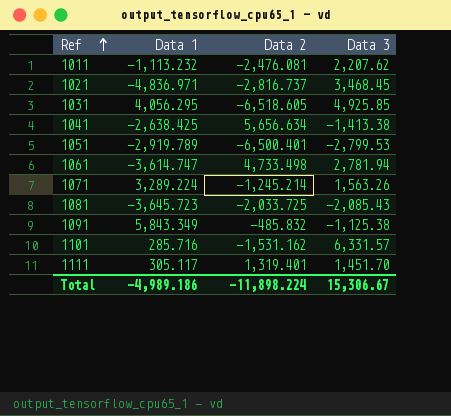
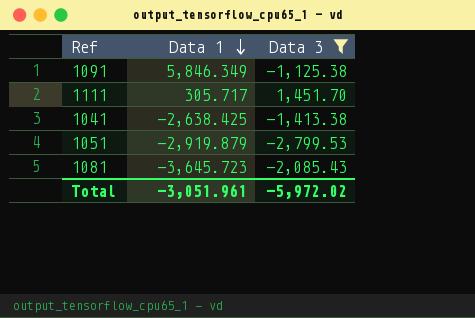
filter: none -> Data 3 <= 1,451.70
row order: Ref ascending -> Data 1 descending
column Data 2 | position: 3 -> none
1091 | Data 1: 5,843.349 -> 5,846.349
1111 | Data 1: 305.117 -> 305.717
1051 | Data 1: -2,919.789 -> -2,919.879
Total | Data 1: -4,989.186 -> -3,051.961
Total | Data 3: 15,306.67 -> -5,972.02

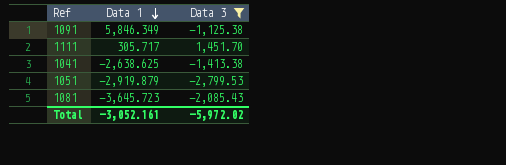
1041 | Data 1: -2,638.425 -> -2,638.625
Total | Data 1: -3,051.961 -> -3,052.161

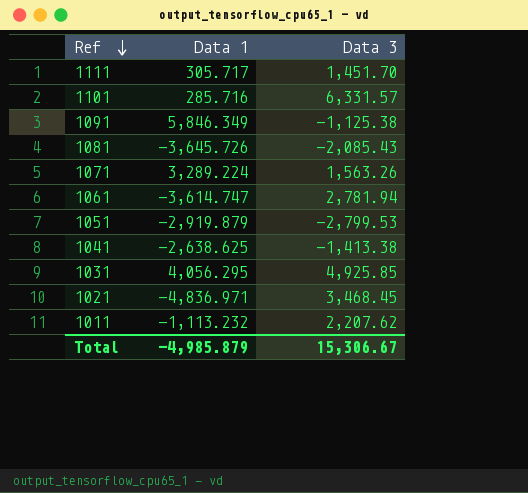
filter: Data 3 <= 1,451.70 -> none
row order: Data 1 descending -> Ref descending
1081 | Data 1: -3,645.723 -> -3,645.726
Total | Data 1: -3,052.161 -> -4,985.879
Total | Data 3: -5,972.02 -> 15,306.67

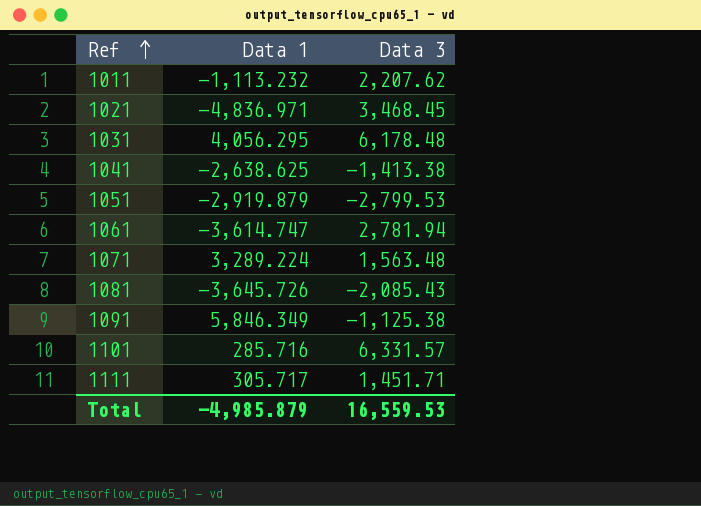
row order: Ref descending -> Ref ascending
1031 | Data 3: 4,925.85 -> 6,178.48
1071 | Data 3: 1,563.26 -> 1,563.48
1111 | Data 3: 1,451.70 -> 1,451.71
Total | Data 3: 15,306.67 -> 16,559.53

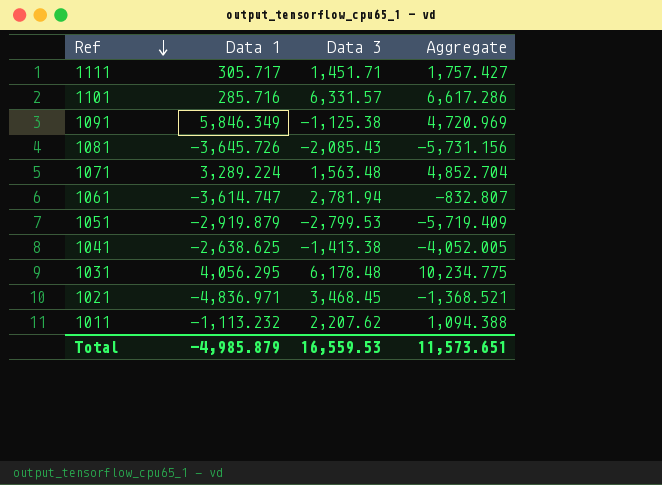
row order: Ref ascending -> Ref descending
column Aggregate | formula: none -> [Data 1] + [Data 3]

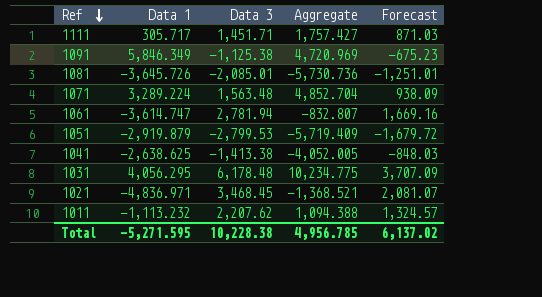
column Forecast | formula: none -> [Data 3] * 0.6
row 1101: 285.716 | 6,331.57 | 6,617.286 -> none
1081 | Data 3: -2,085.43 -> -2,085.01
1081 | Aggregate: -5,731.156 -> -5,730.736
Total | Data 1: -4,985.879 -> -5,271.595
Total | Data 3: 16,559.53 -> 10,228.38
Total | Aggregate: 11,573.651 -> 4,956.785

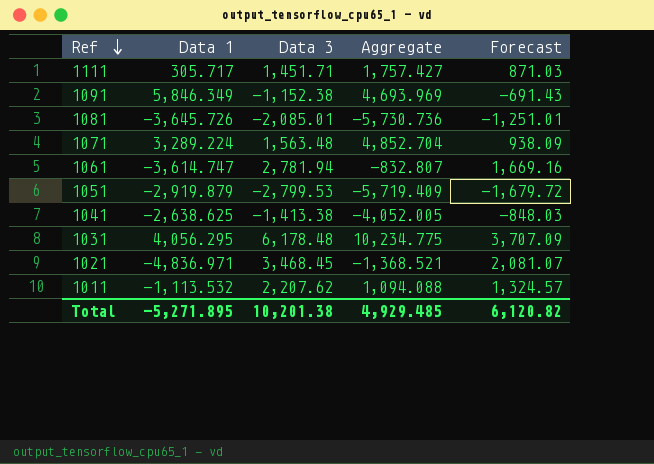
1091 | Data 3: -1,125.38 -> -1,152.38
1091 | Aggregate: 4,720.969 -> 4,693.969
1091 | Forecast: -675.23 -> -691.43
1011 | Data 1: -1,113.232 -> -1,113.532
1011 | Aggregate: 1,094.388 -> 1,094.088
Total | Data 1: -5,271.595 -> -5,271.895
Total | Data 3: 10,228.38 -> 10,201.38
Total | Aggregate: 4,956.785 -> 4,929.485
Total | Forecast: 6,137.02 -> 6,120.82

